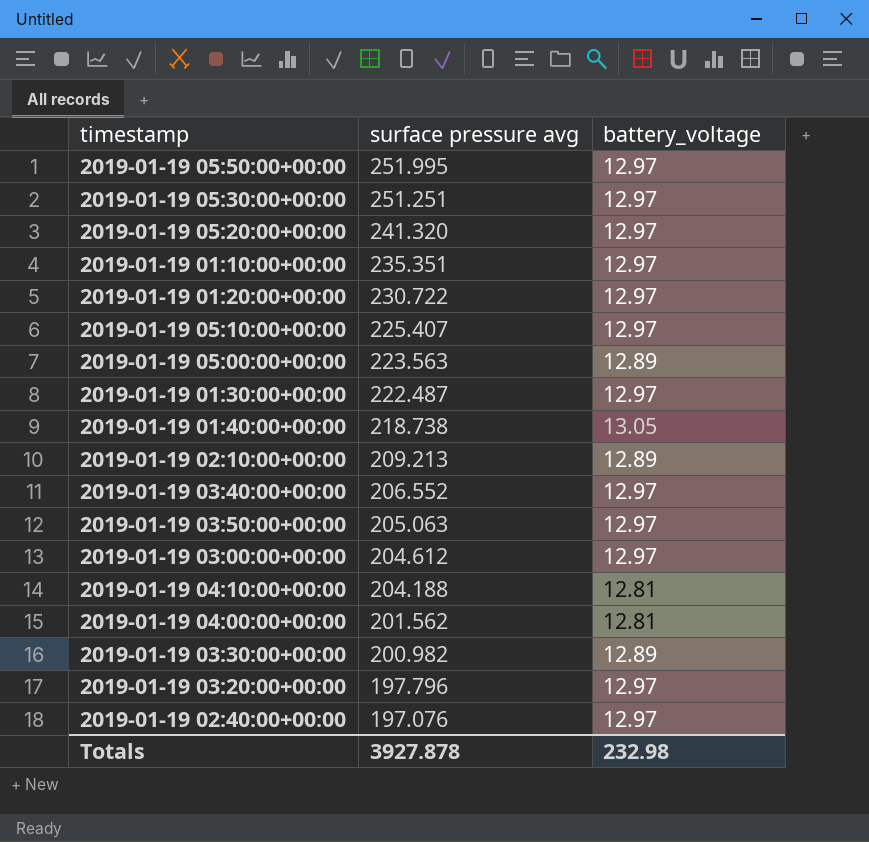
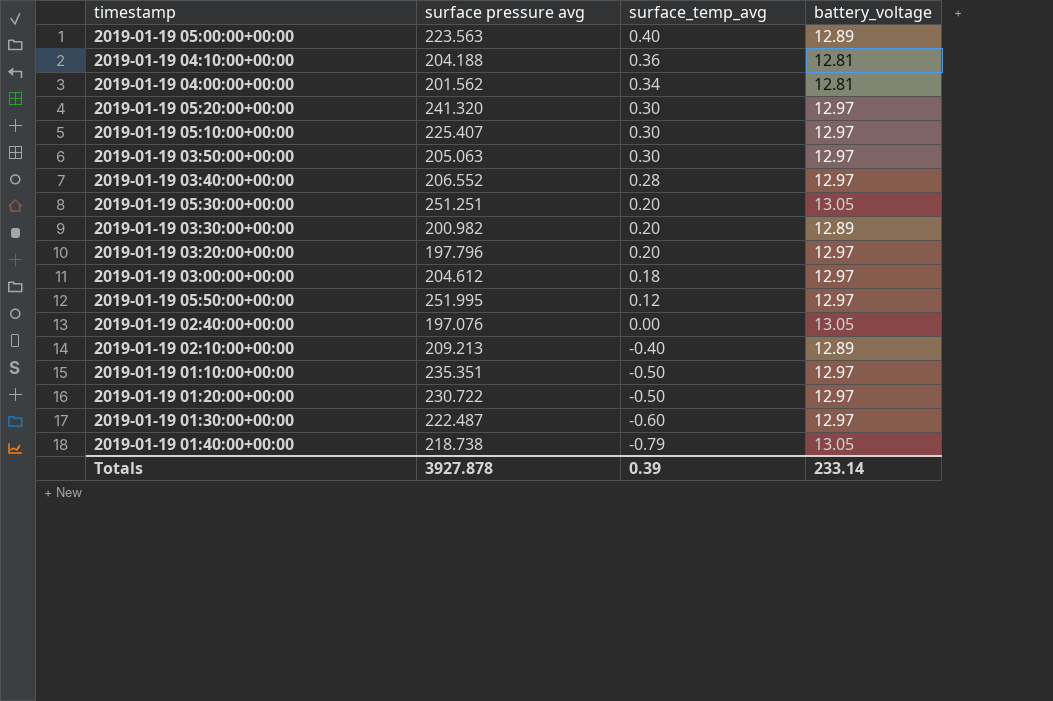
row order: surface pressure avg descending -> surface_temp_avg descending
column surface_temp_avg | position: none -> 3
2019-01-19 05:30:00+00:00 | battery_voltage: 12.97 -> 13.05
2019-01-19 02:40:00+00:00 | battery_voltage: 12.97 -> 13.05
Totals | battery_voltage: 232.98 -> 233.14

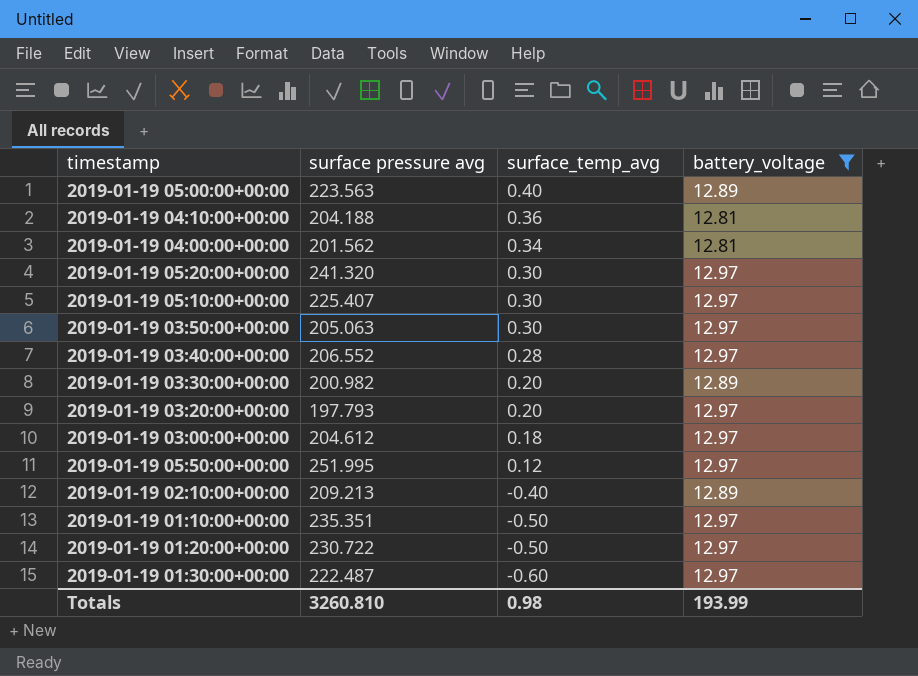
filter: none -> battery_voltage != 13.05
2019-01-19 03:20:00+00:00 | surface pressure avg: 197.796 -> 197.793
Totals | surface pressure avg: 3927.878 -> 3260.810
Totals | surface_temp_avg: 0.39 -> 0.98
Totals | battery_voltage: 233.14 -> 193.99

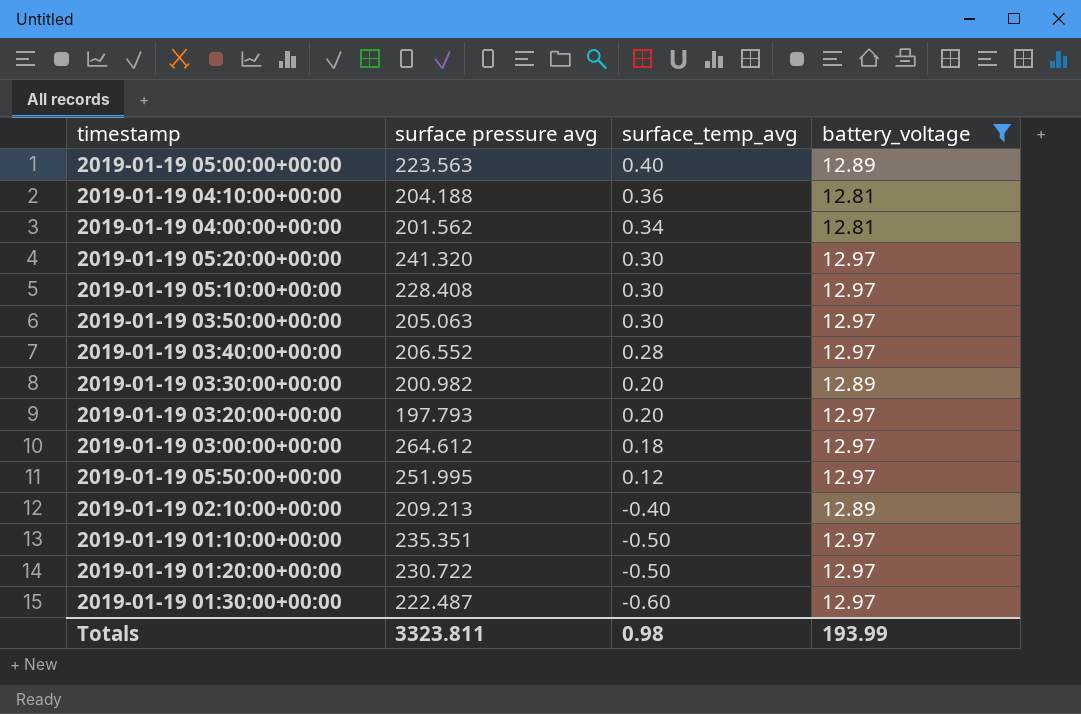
2019-01-19 05:10:00+00:00 | surface pressure avg: 225.407 -> 228.408
2019-01-19 03:00:00+00:00 | surface pressure avg: 204.612 -> 264.612
Totals | surface pressure avg: 3260.810 -> 3323.811

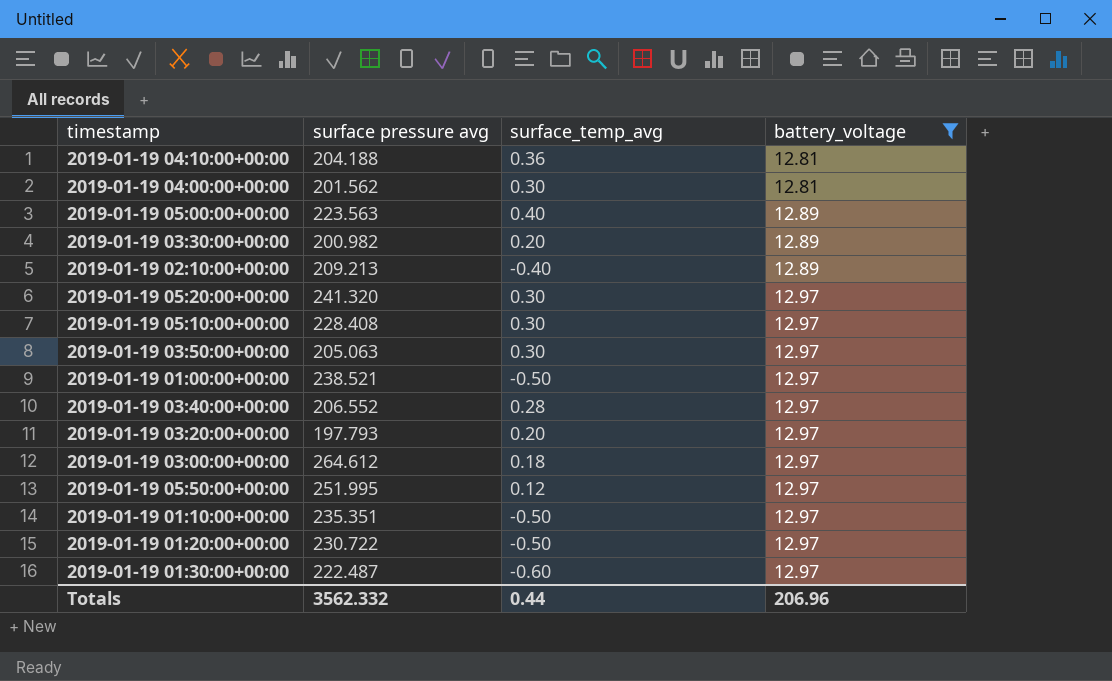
row order: surface_temp_avg descending -> battery_voltage ascending
2019-01-19 04:00:00+00:00 | surface_temp_avg: 0.34 -> 0.30
row 2019-01-19 01:00:00+00:00: none -> 238.521 | -0.50 | 12.97
Totals | surface pressure avg: 3323.811 -> 3562.332
Totals | surface_temp_avg: 0.98 -> 0.44
Totals | battery_voltage: 193.99 -> 206.96

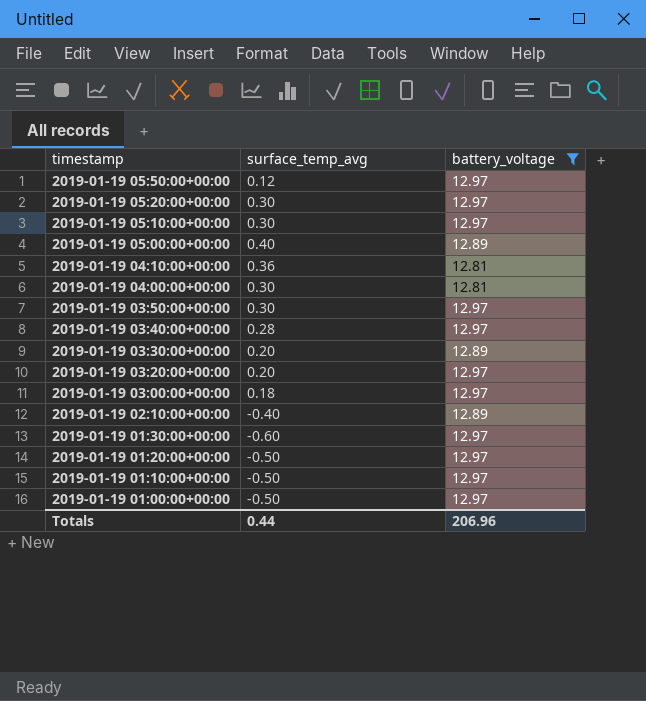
row order: battery_voltage ascending -> timestamp descending
column surface pressure avg | position: 2 -> none

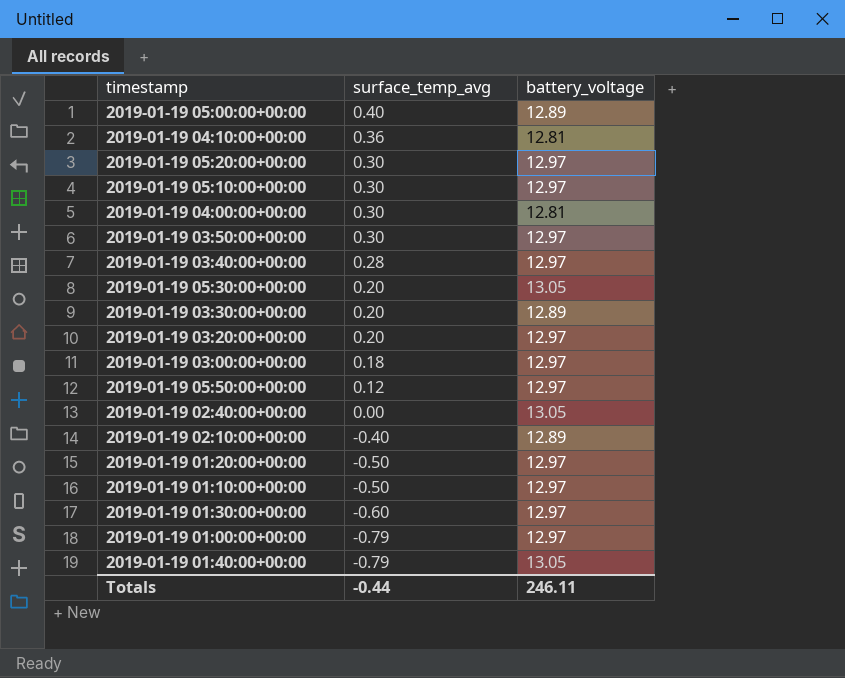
filter: battery_voltage != 13.05 -> none
row order: timestamp descending -> surface_temp_avg descending
2019-01-19 01:00:00+00:00 | surface_temp_avg: -0.50 -> -0.79
Totals | surface_temp_avg: 0.44 -> -0.44
Totals | battery_voltage: 206.96 -> 246.11

